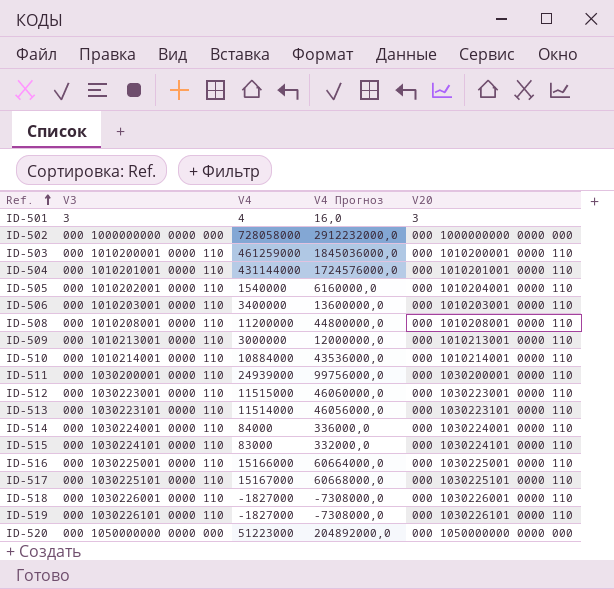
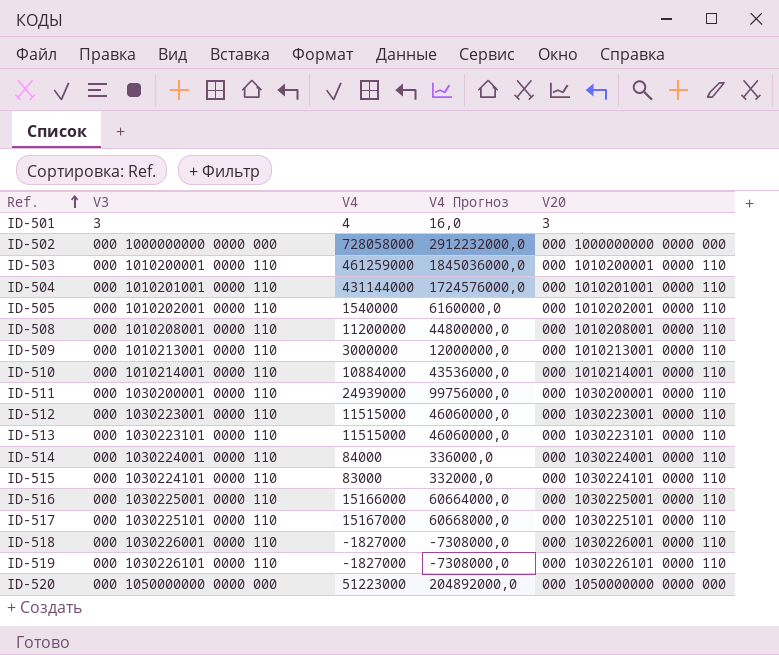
row ID-506: 000 1010203001 0000 110 | 3400000 | 13600000,0 | 000 1010203001 0000 110 -> none
ID-505 | V20: 000 1010204001 0000 110 -> 000 1010202001 0000 110
ID-513 | V4: 11514000 -> 11515000
ID-513 | V4 Прогноз: 46056000,0 -> 46060000,0

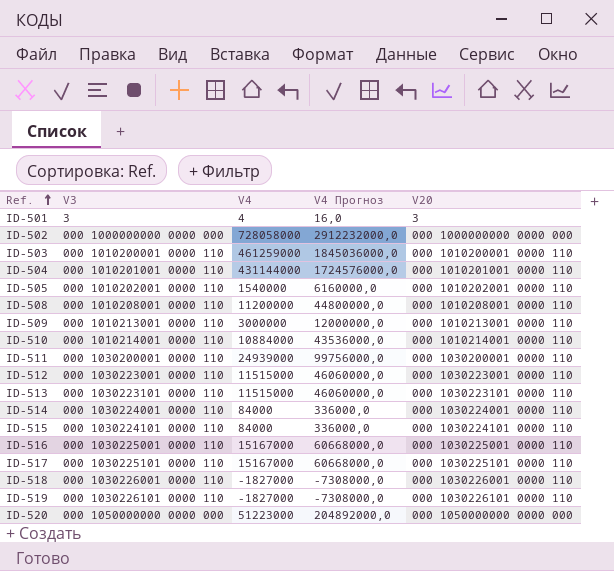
ID-515 | V4: 83000 -> 84000
ID-515 | V4 Прогноз: 332000,0 -> 336000,0
ID-516 | V4: 15166000 -> 15167000
ID-516 | V4 Прогноз: 60664000,0 -> 60668000,0

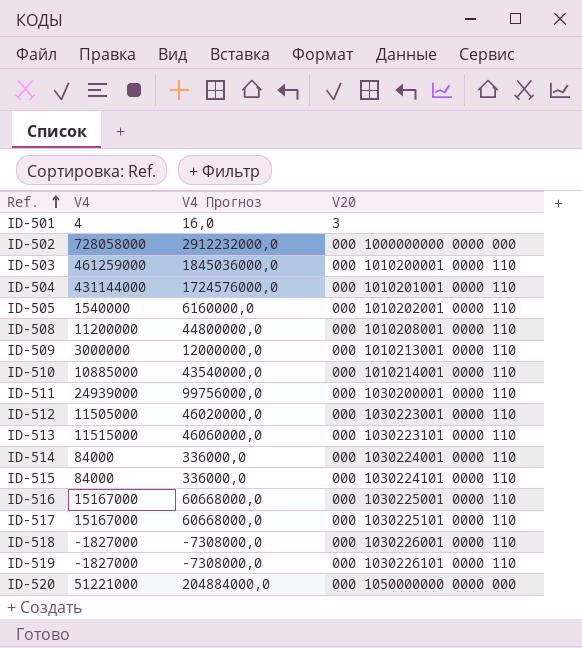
column V3 | position: 2 -> none
ID-510 | V4: 10884000 -> 10885000
ID-510 | V4 Прогноз: 43536000,0 -> 43540000,0
ID-512 | V4: 11515000 -> 11505000
ID-512 | V4 Прогноз: 46060000,0 -> 46020000,0
ID-520 | V4: 51223000 -> 51221000
ID-520 | V4 Прогноз: 204892000,0 -> 204884000,0

